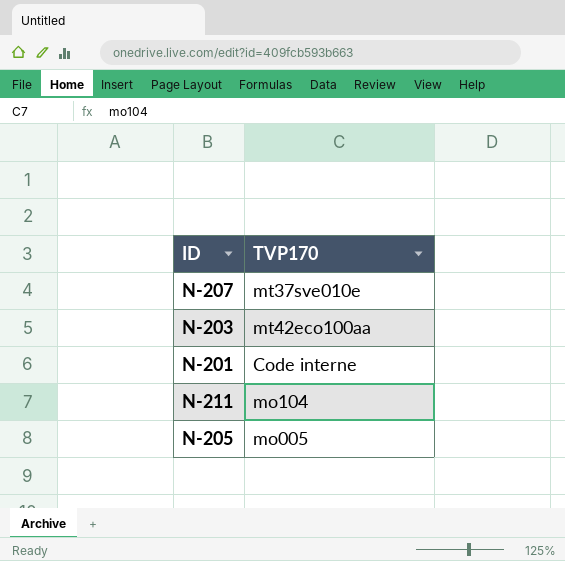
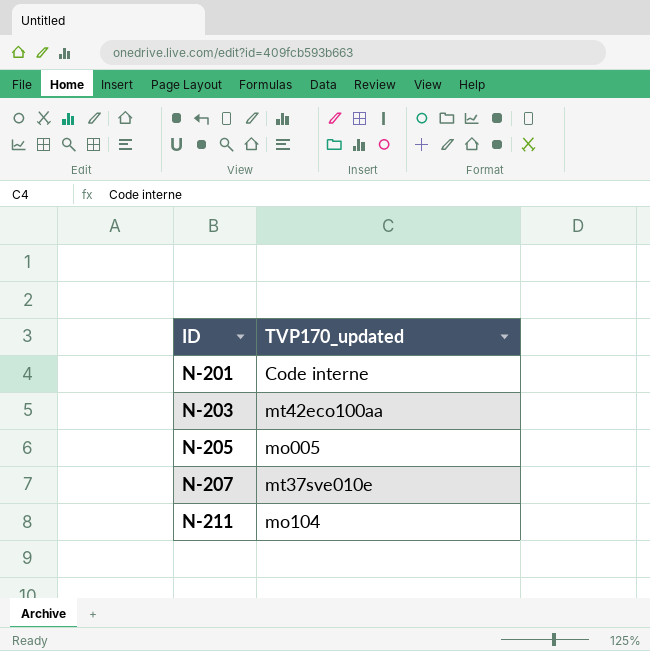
row order: none -> ID ascending
column name: TVP170 -> TVP170_updated

